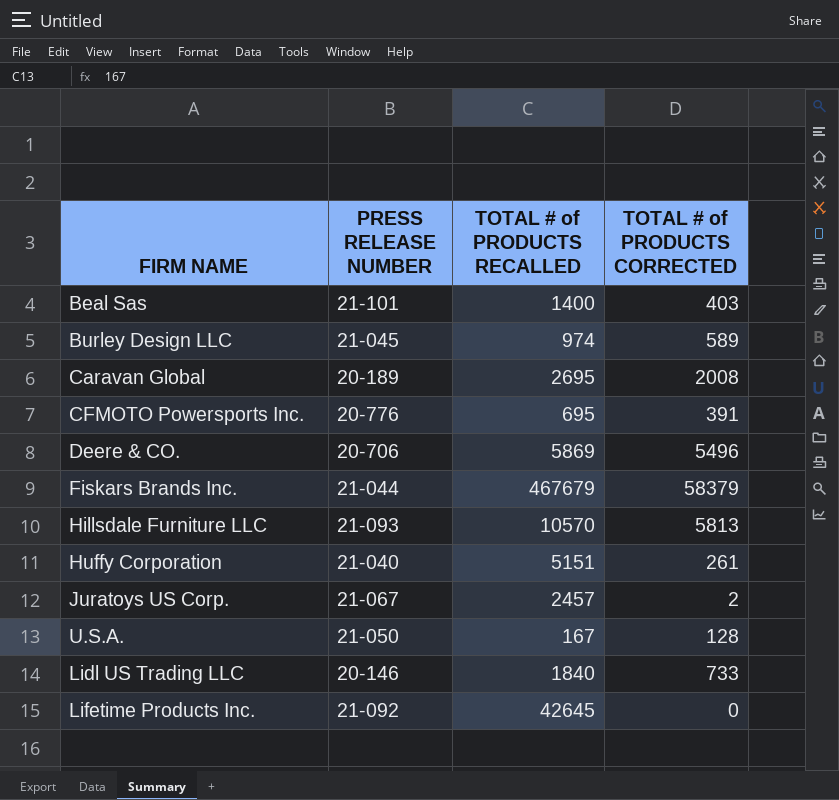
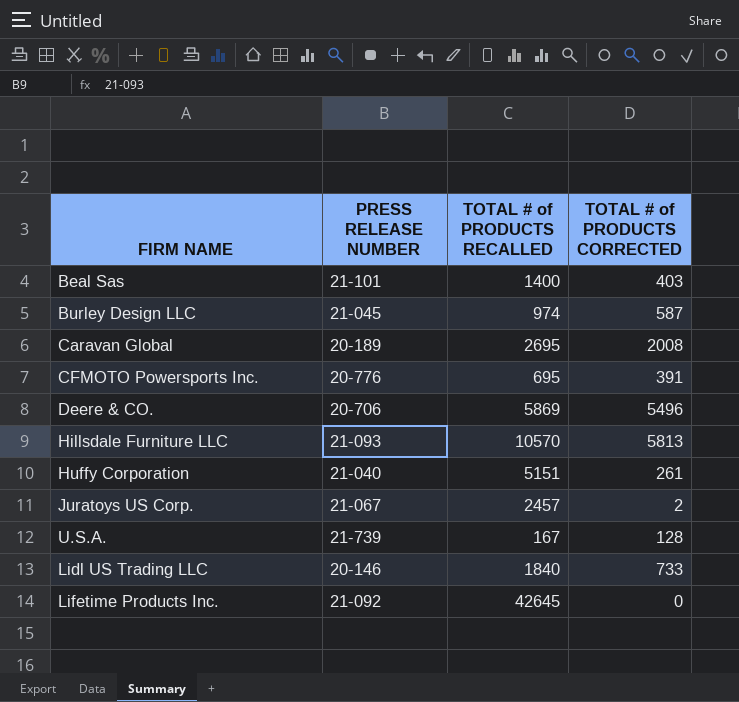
row Fiskars Brands Inc.: 21-044 | 467679 | 58379 -> none
Burley Design LLC | TOTAL # of PRODUCTS CORRECTED: 589 -> 587
U.S.A. | PRESS RELEASE NUMBER: 21-050 -> 21-739

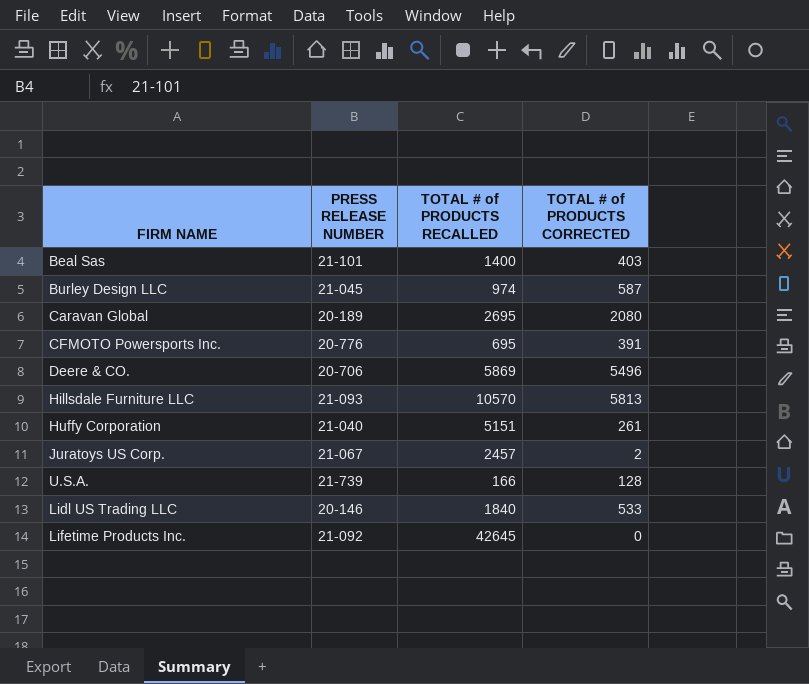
Caravan Global | TOTAL # of PRODUCTS CORRECTED: 2008 -> 2080
U.S.A. | TOTAL # of PRODUCTS RECALLED: 167 -> 166
Lidl US Trading LLC | TOTAL # of PRODUCTS CORRECTED: 733 -> 533

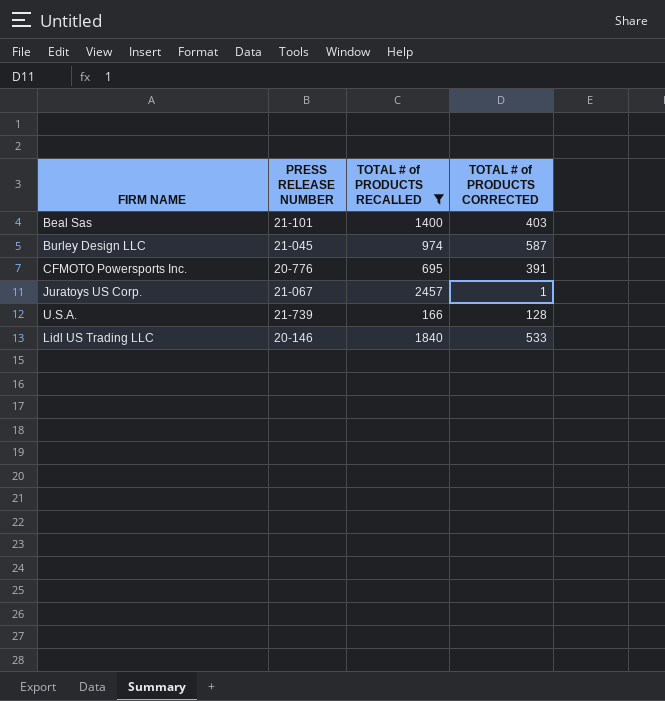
filter: none -> TOTAL # of PRODUCTS RECALLED <= 2457
Juratoys US Corp. | TOTAL # of PRODUCTS CORRECTED: 2 -> 1

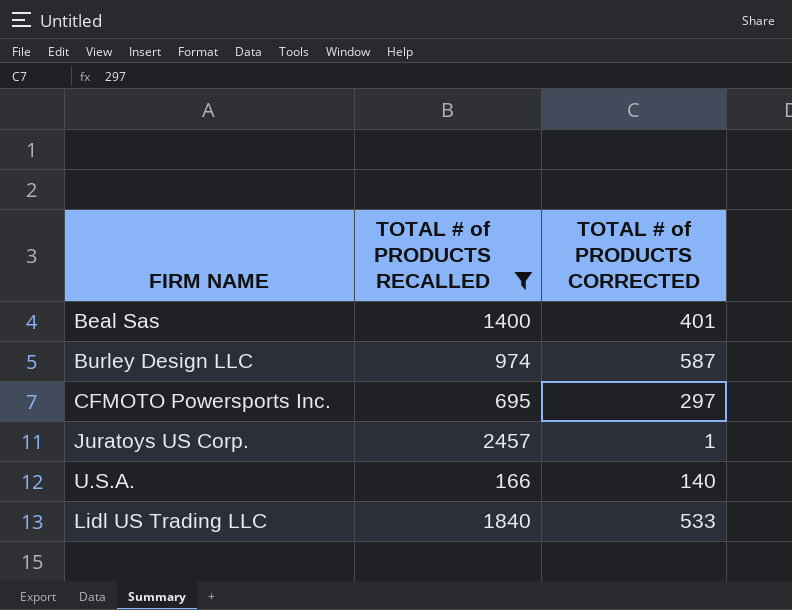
column PRESS RELEASE NUMBER | position: 2 -> none
Beal Sas | TOTAL # of PRODUCTS CORRECTED: 403 -> 401
CFMOTO Powersports Inc. | TOTAL # of PRODUCTS CORRECTED: 391 -> 297
U.S.A. | TOTAL # of PRODUCTS CORRECTED: 128 -> 140

